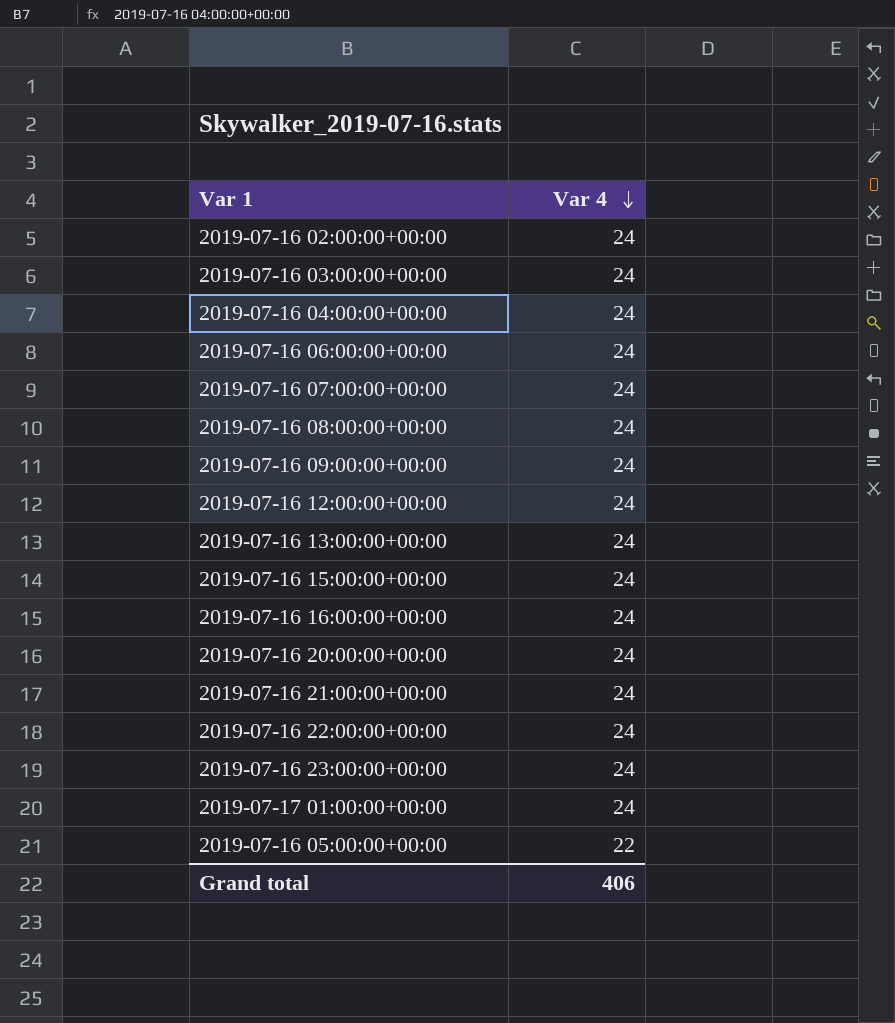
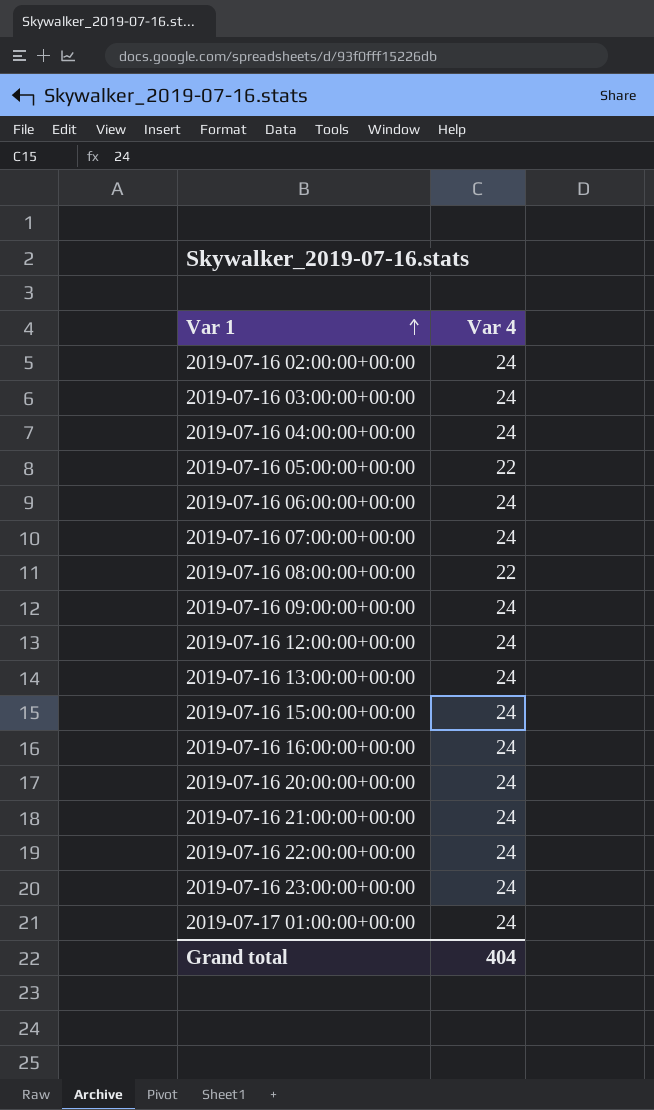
row order: Var 4 descending -> Var 1 ascending
2019-07-16 08:00:00+00:00 | Var 4: 24 -> 22
Grand total | Var 4: 406 -> 404

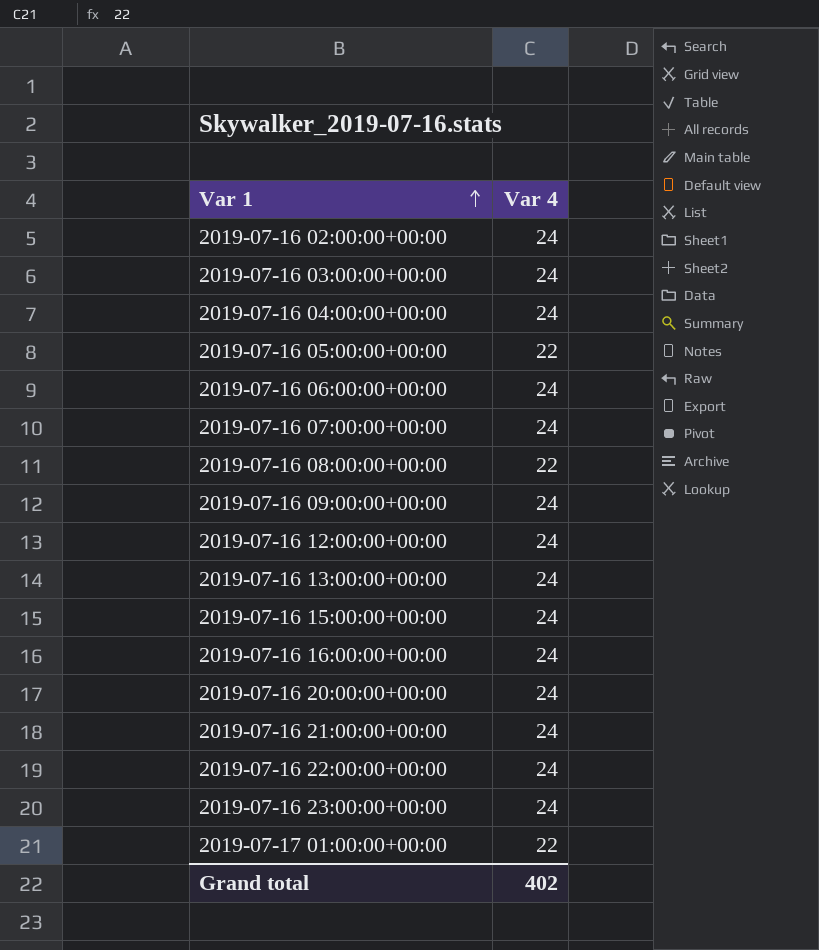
2019-07-17 01:00:00+00:00 | Var 4: 24 -> 22
Grand total | Var 4: 404 -> 402

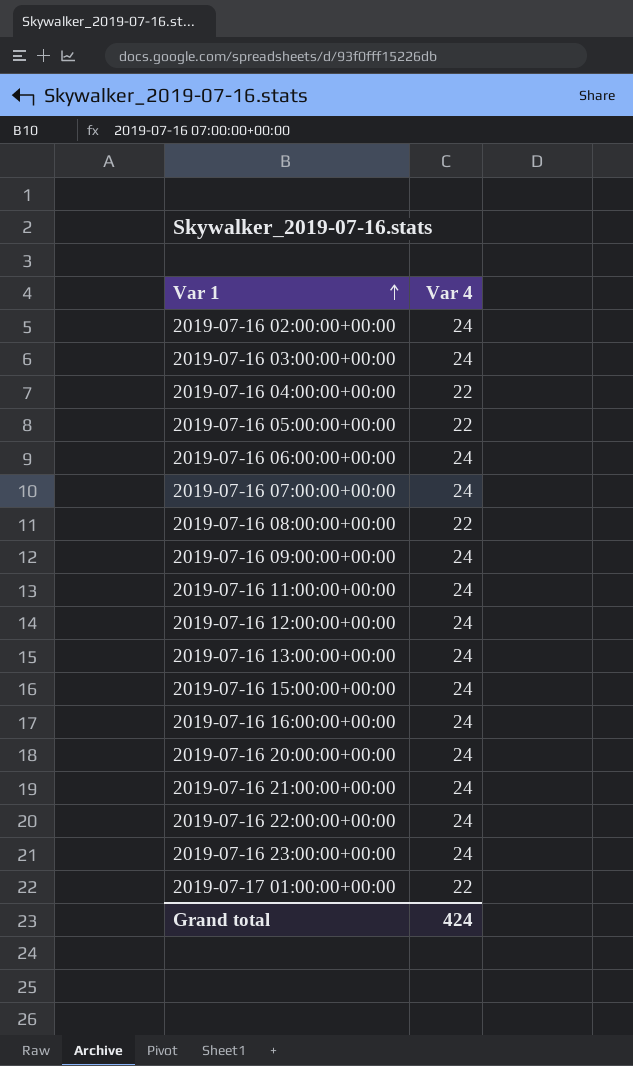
2019-07-16 04:00:00+00:00 | Var 4: 24 -> 22
row 2019-07-16 11:00:00+00:00: none -> 24
Grand total | Var 4: 402 -> 424

